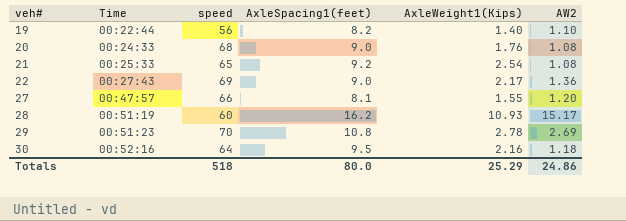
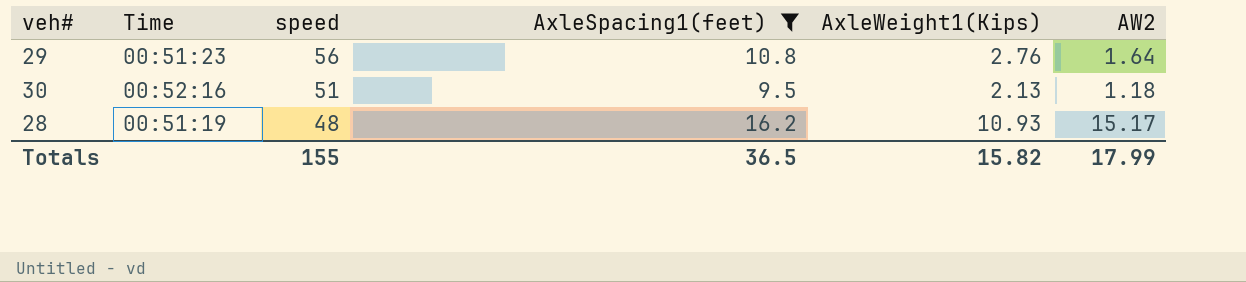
filter: none -> AxleSpacing1(feet) >= 9.5
row order: veh# ascending -> speed descending
29 | speed: 70 -> 56
29 | AxleWeight1(Kips): 2.78 -> 2.76
29 | AW2: 2.69 -> 1.64
30 | speed: 64 -> 51
30 | AxleWeight1(Kips): 2.16 -> 2.13
28 | speed: 60 -> 48
Totals | speed: 518 -> 155
Totals | AxleSpacing1(feet): 80.0 -> 36.5
Totals | AxleWeight1(Kips): 25.29 -> 15.82
Totals | AW2: 24.86 -> 17.99

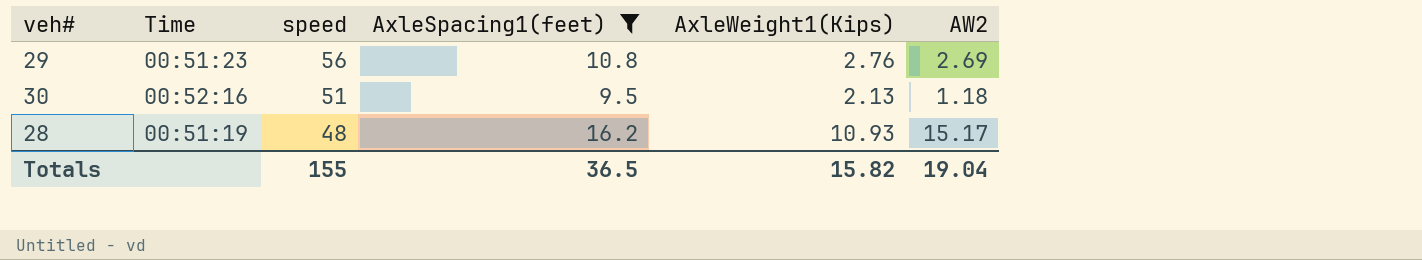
29 | AW2: 1.64 -> 2.69
Totals | AW2: 17.99 -> 19.04

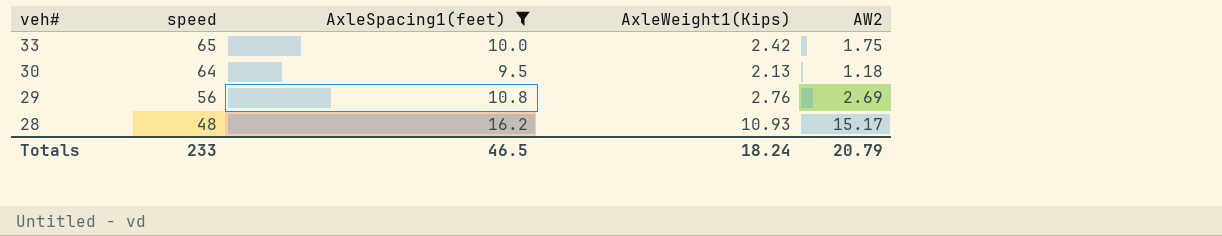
row order: speed descending -> veh# descending
column Time | position: 2 -> none
row 33: none -> 65 | 10.0 | 2.42 | 1.75
30 | speed: 51 -> 64
Totals | speed: 155 -> 233
Totals | AxleSpacing1(feet): 36.5 -> 46.5
Totals | AxleWeight1(Kips): 15.82 -> 18.24
Totals | AW2: 19.04 -> 20.79

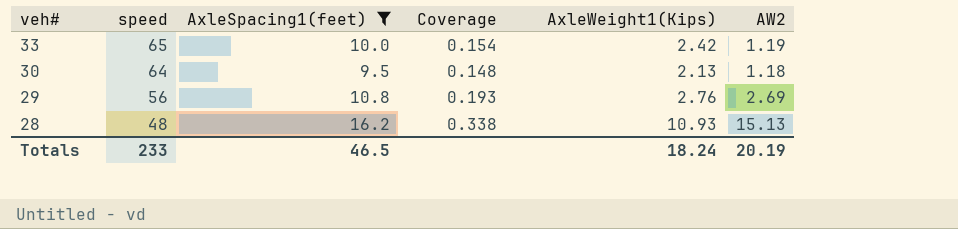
column Coverage | formula: none -> [AxleSpacing1(feet)] / [speed]
33 | AW2: 1.75 -> 1.19
28 | AW2: 15.17 -> 15.13
Totals | AW2: 20.79 -> 20.19

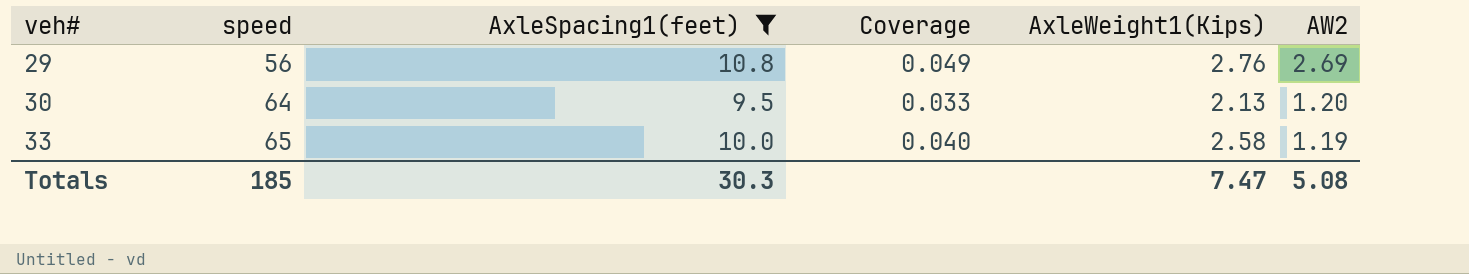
row order: veh# descending -> veh# ascending
column Coverage | formula: [AxleSpacing1(feet)] / [speed] -> [AxleWeight1(Kips)] / [speed]
row 28: 48 | 16.2 | 0.338 | 10.93 | 15.13 -> none
30 | AW2: 1.18 -> 1.20
33 | AxleWeight1(Kips): 2.42 -> 2.58
Totals | speed: 233 -> 185
Totals | AxleSpacing1(feet): 46.5 -> 30.3
Totals | AxleWeight1(Kips): 18.24 -> 7.47
Totals | AW2: 20.19 -> 5.08

